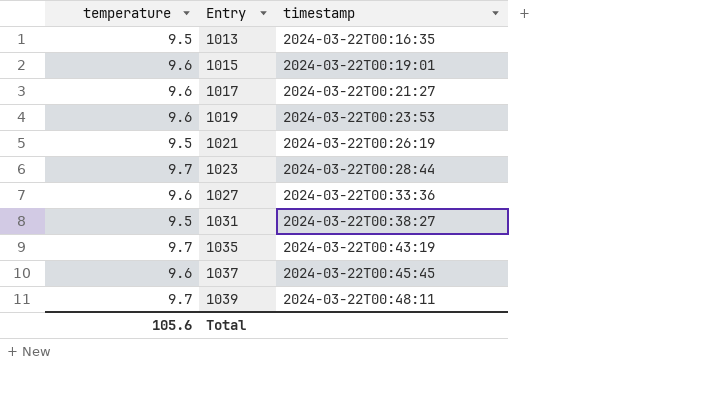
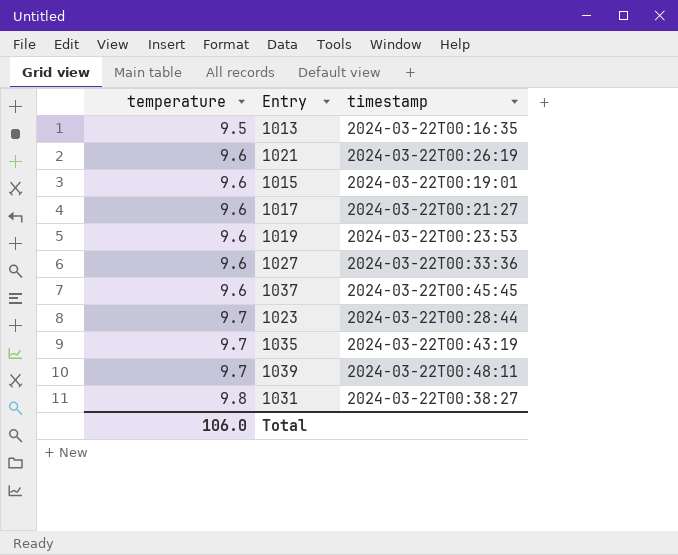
row order: Entry ascending -> temperature ascending
1021 | temperature: 9.5 -> 9.6
1031 | temperature: 9.5 -> 9.8
Total | temperature: 105.6 -> 106.0

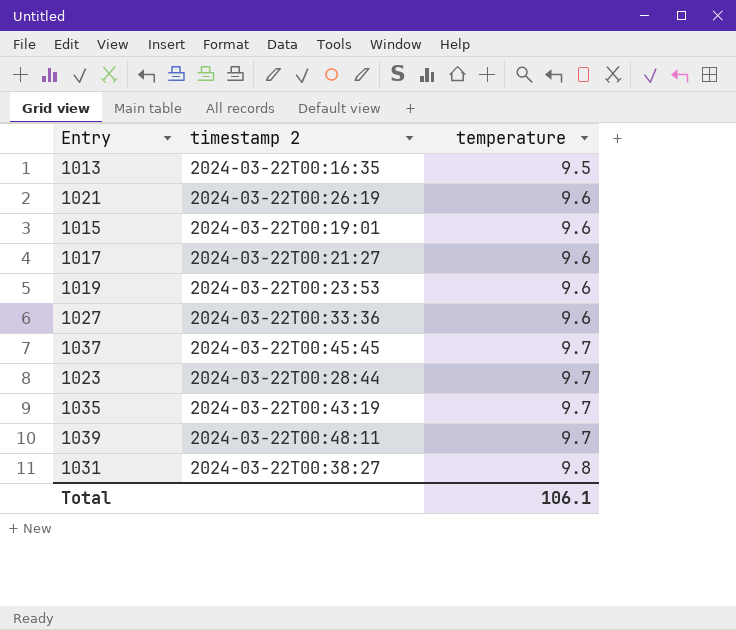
column name: timestamp -> timestamp 2
column temperature | position: 1 -> 3
1037 | temperature: 9.6 -> 9.7
Total | temperature: 106.0 -> 106.1

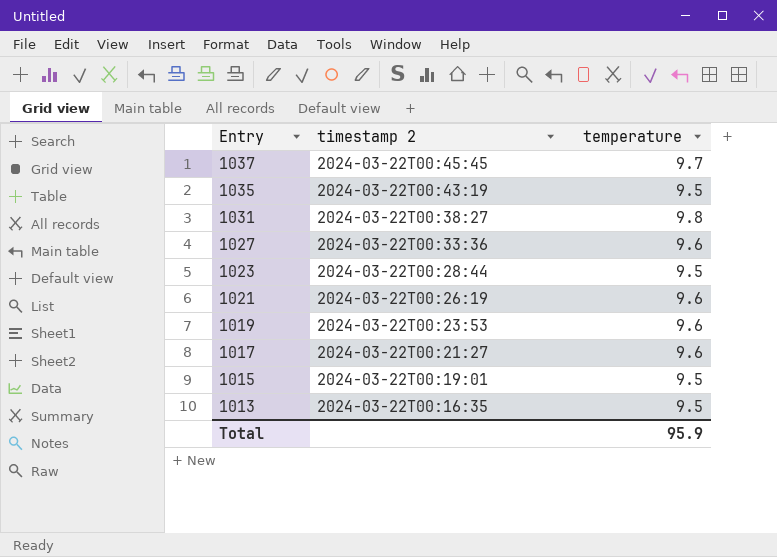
row order: temperature ascending -> Entry descending
row 1039: 2024-03-22T00:48:11 | 9.7 -> none
1035 | temperature: 9.7 -> 9.5
1023 | temperature: 9.7 -> 9.5
1015 | temperature: 9.6 -> 9.5
Total | temperature: 106.1 -> 95.9

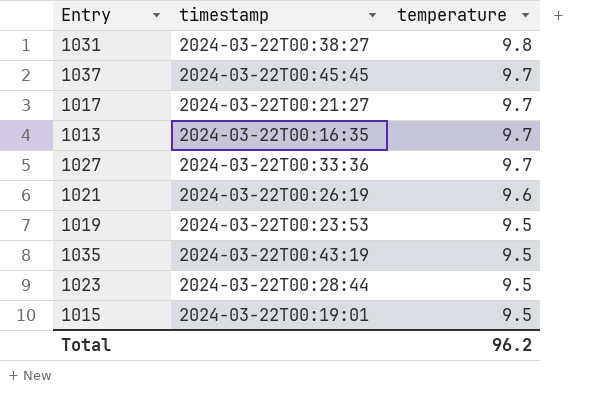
row order: Entry descending -> temperature descending
column name: timestamp 2 -> timestamp
1017 | temperature: 9.6 -> 9.7
1013 | temperature: 9.5 -> 9.7
1027 | temperature: 9.6 -> 9.7
1019 | temperature: 9.6 -> 9.5
Total | temperature: 95.9 -> 96.2

